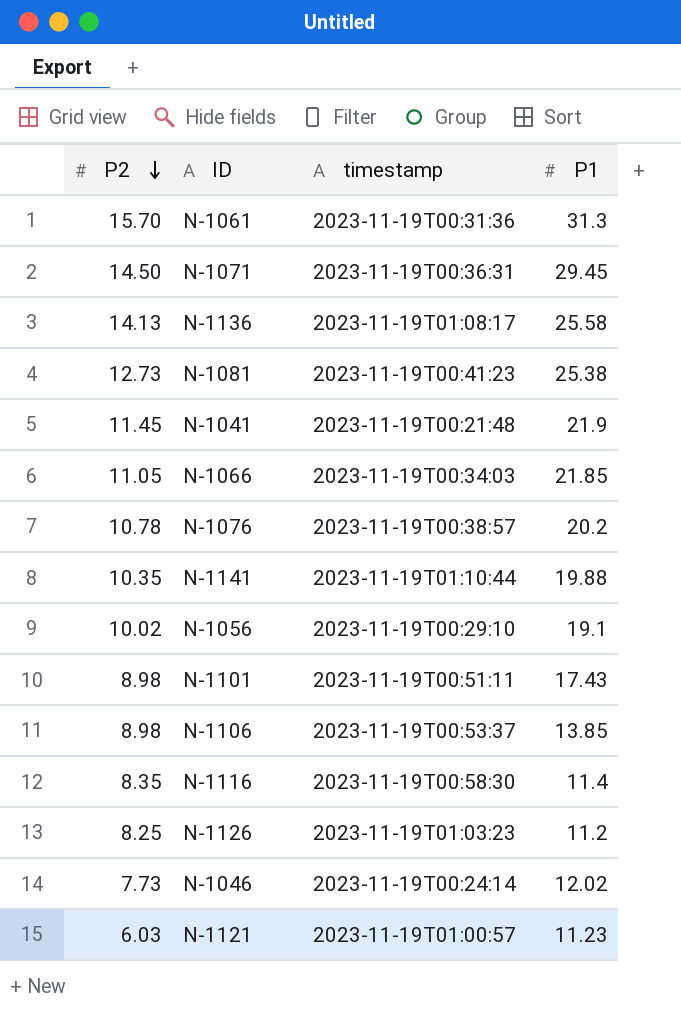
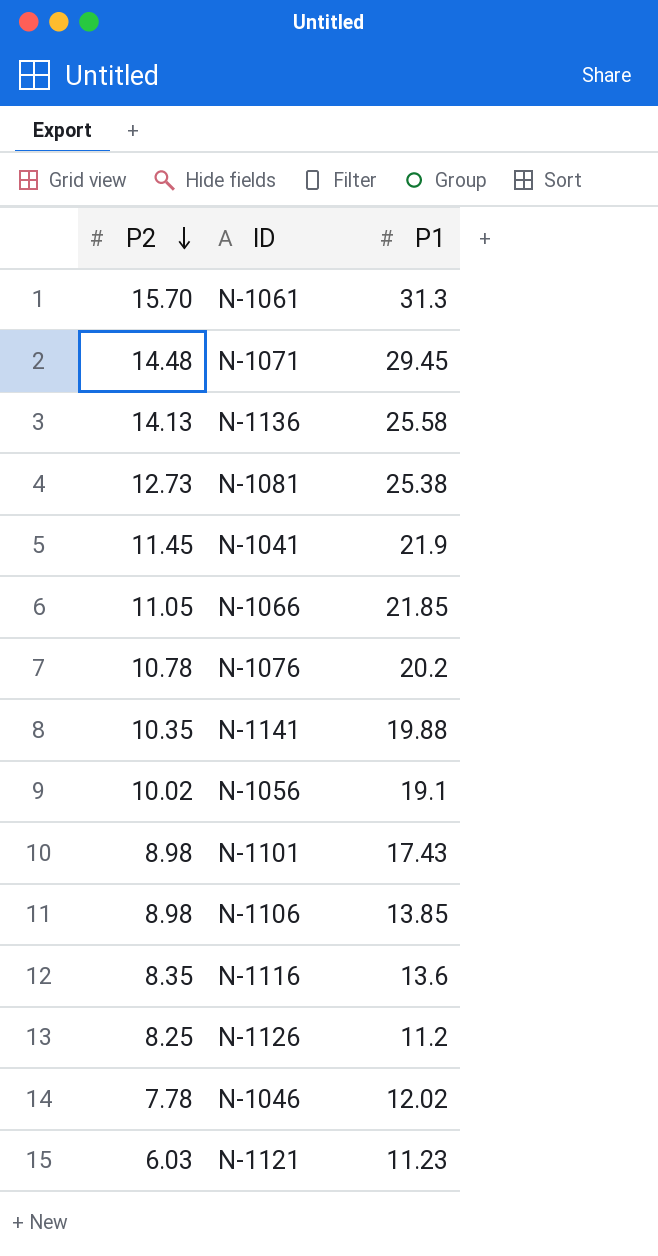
column timestamp | position: 3 -> none
N-1071 | P2: 14.50 -> 14.48
N-1116 | P1: 11.4 -> 13.6
N-1046 | P2: 7.73 -> 7.78

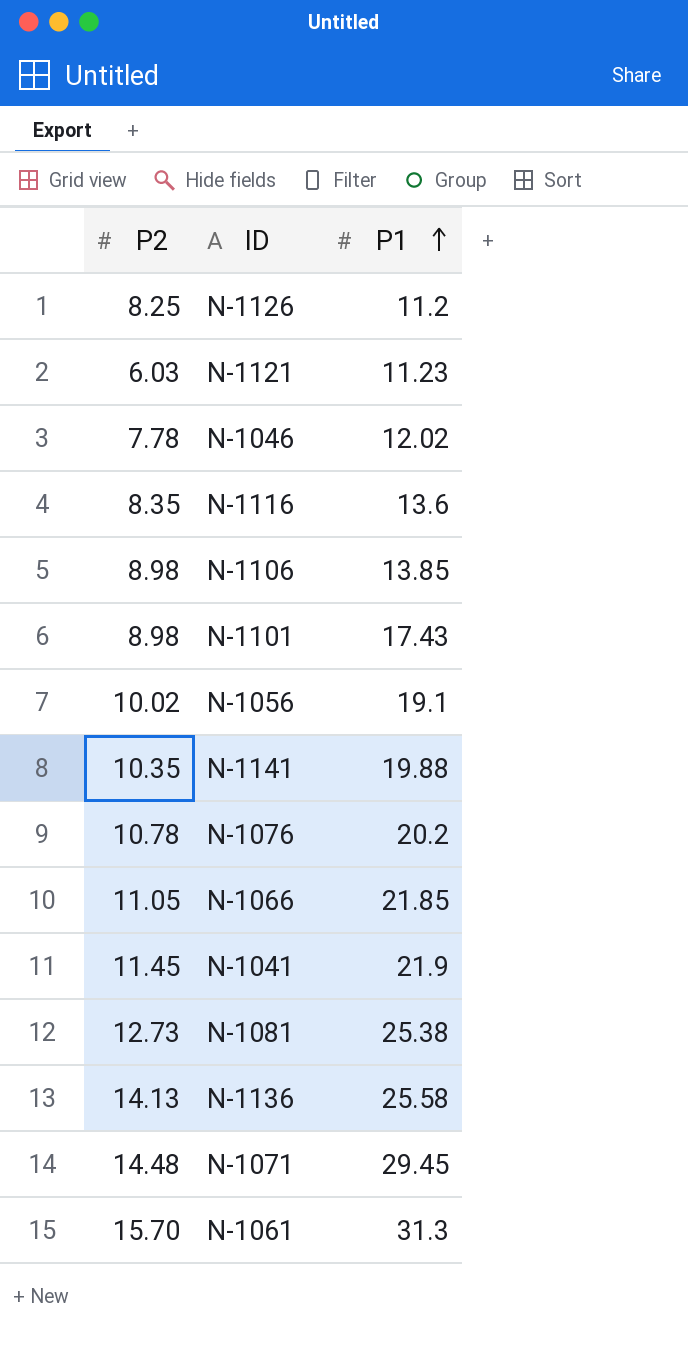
row order: P2 descending -> P1 ascending

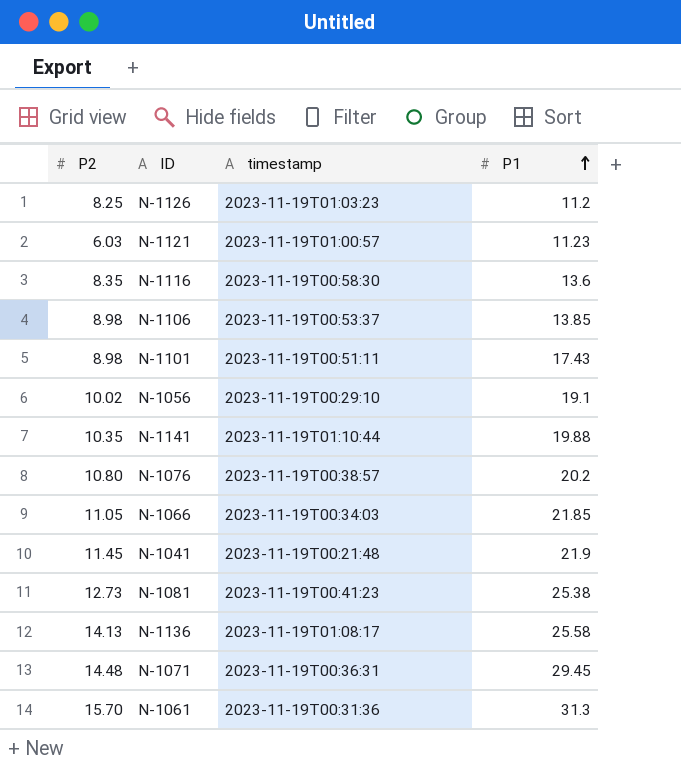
column timestamp | position: none -> 3
row N-1046: 7.78 | 12.02 -> none
N-1076 | P2: 10.78 -> 10.80

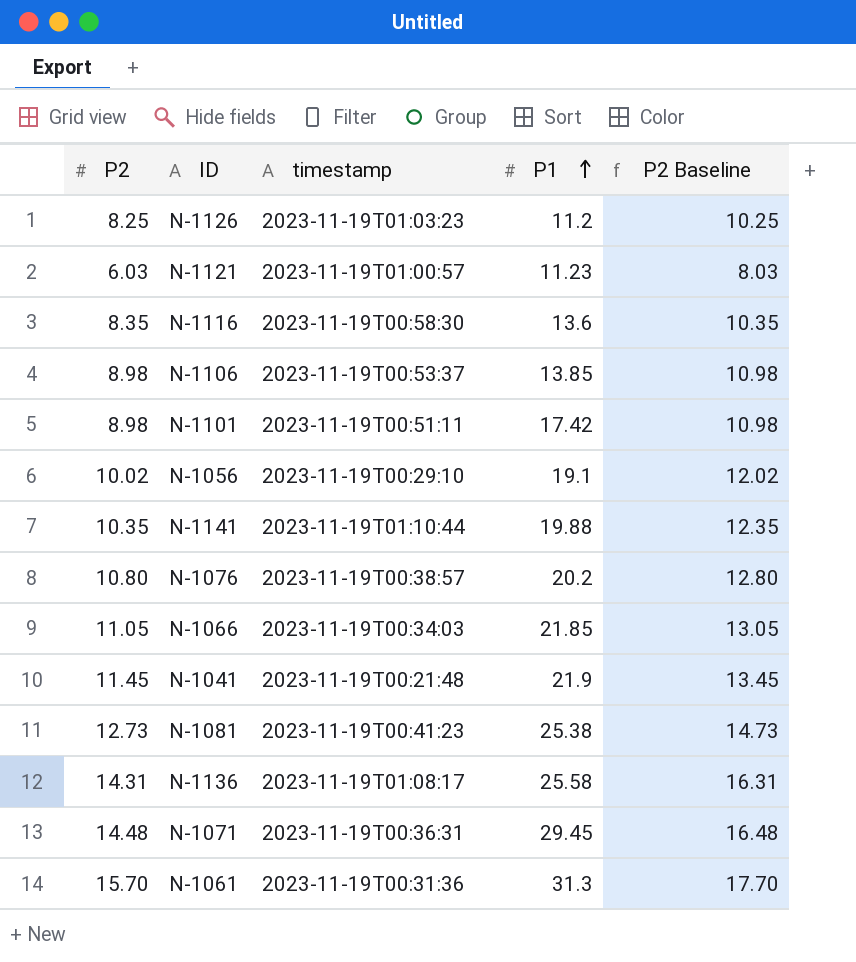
column P2 Baseline | formula: none -> [P2] + 2
N-1101 | P1: 17.43 -> 17.42
N-1136 | P2: 14.13 -> 14.31

